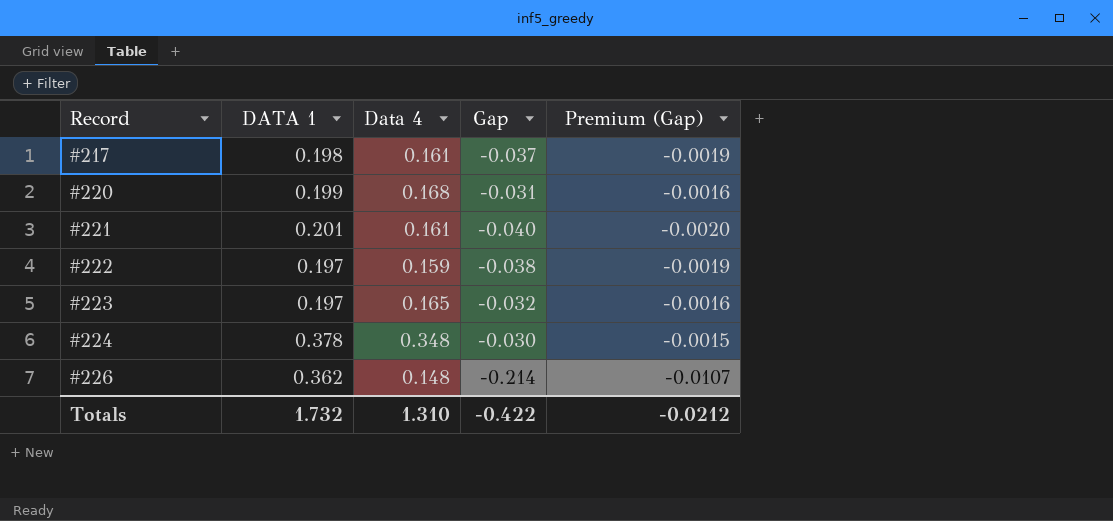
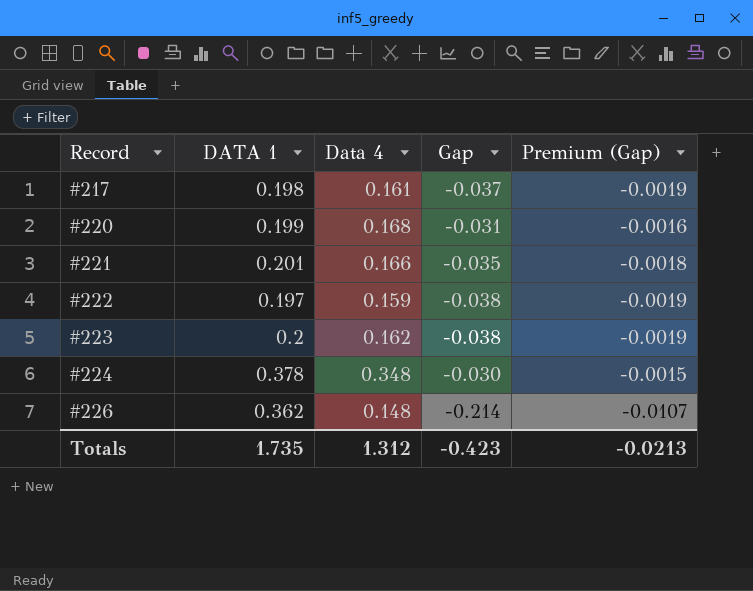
#221 | Data 4: 0.161 -> 0.166
#221 | Gap: -0.040 -> -0.035
#221 | Premium (Gap): -0.0020 -> -0.0018
#223 | DATA 1: 0.197 -> 0.2
#223 | Data 4: 0.165 -> 0.162
#223 | Gap: -0.032 -> -0.038
#223 | Premium (Gap): -0.0016 -> -0.0019
Totals | DATA 1: 1.732 -> 1.735
Totals | Data 4: 1.310 -> 1.312
Totals | Gap: -0.422 -> -0.423
Totals | Premium (Gap): -0.0212 -> -0.0213

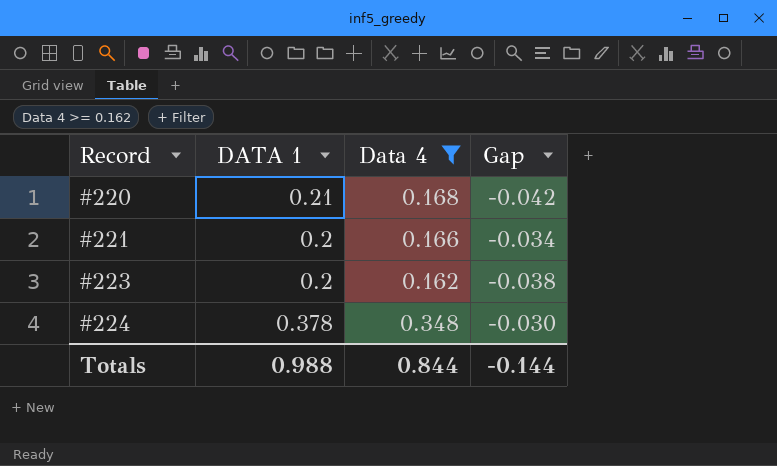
filter: none -> Data 4 >= 0.162
column Premium (Gap) | formula: [Gap] * 0.05 -> none
#220 | DATA 1: 0.199 -> 0.21
#220 | Gap: -0.031 -> -0.042
#221 | DATA 1: 0.201 -> 0.2
#221 | Gap: -0.035 -> -0.034
Totals | DATA 1: 1.735 -> 0.988
Totals | Data 4: 1.312 -> 0.844
Totals | Gap: -0.423 -> -0.144

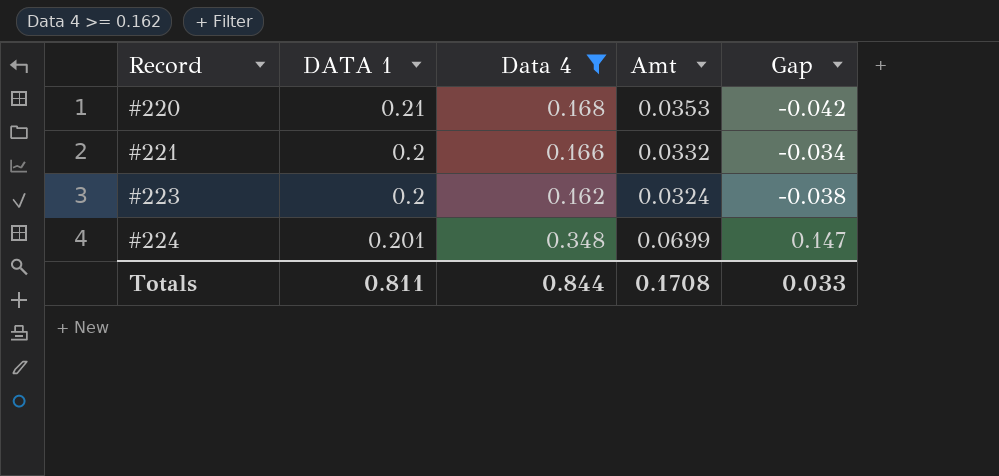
column Amt | formula: none -> [DATA 1] * [Data 4]
#224 | DATA 1: 0.378 -> 0.201
#224 | Gap: -0.030 -> 0.147
Totals | DATA 1: 0.988 -> 0.811
Totals | Gap: -0.144 -> 0.033

